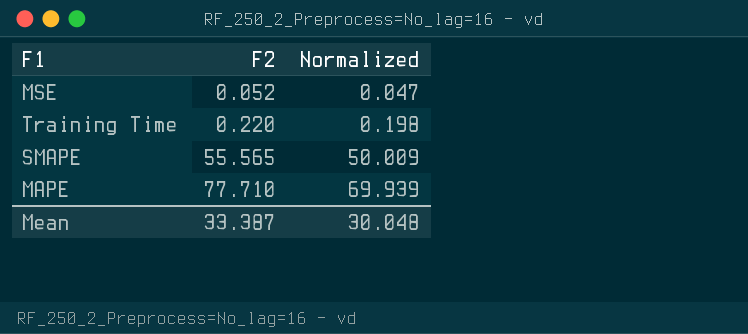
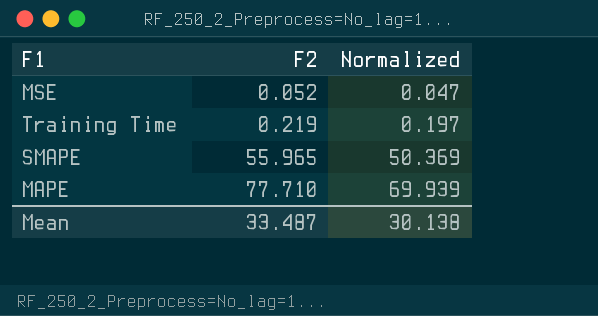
Training Time | F2: 0.220 -> 0.219
Training Time | Normalized: 0.198 -> 0.197
SMAPE | F2: 55.565 -> 55.965
SMAPE | Normalized: 50.009 -> 50.369
Mean | F2: 33.387 -> 33.487
Mean | Normalized: 30.048 -> 30.138

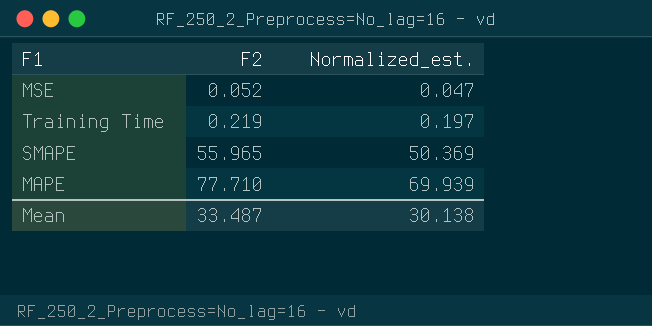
column name: Normalized -> Normalized_est.

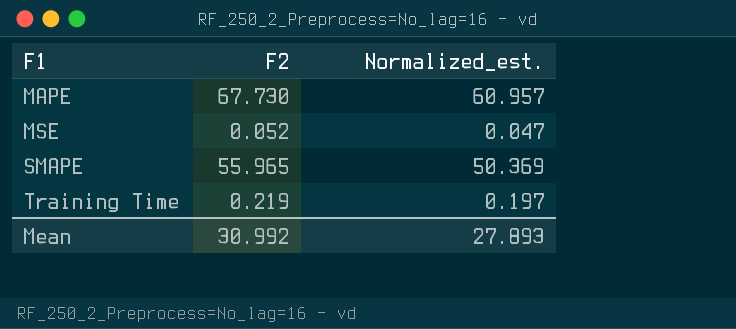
row order: F2 ascending -> F1 ascending
MAPE | F2: 77.710 -> 67.730
MAPE | Normalized_est.: 69.939 -> 60.957
Mean | F2: 33.487 -> 30.992
Mean | Normalized_est.: 30.138 -> 27.893

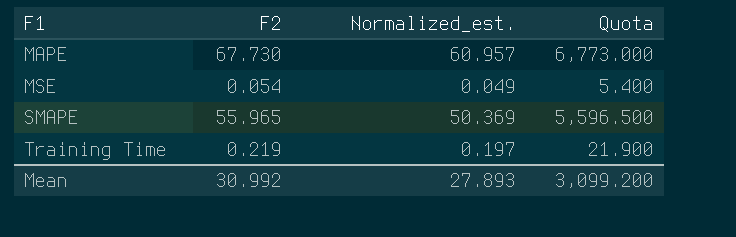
column Quota | formula: none -> [F2] * 100
MSE | F2: 0.052 -> 0.054
MSE | Normalized_est.: 0.047 -> 0.049

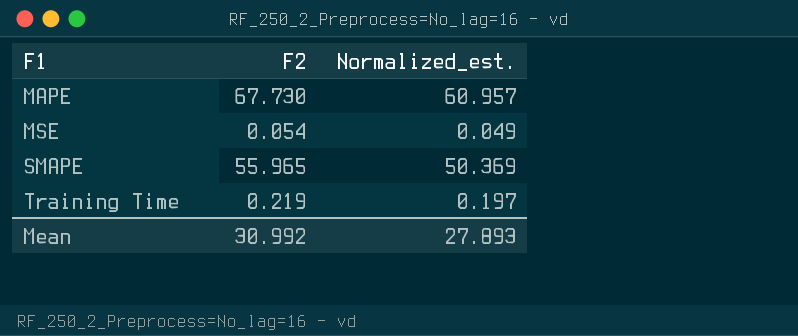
column Quota | formula: [F2] * 100 -> none

